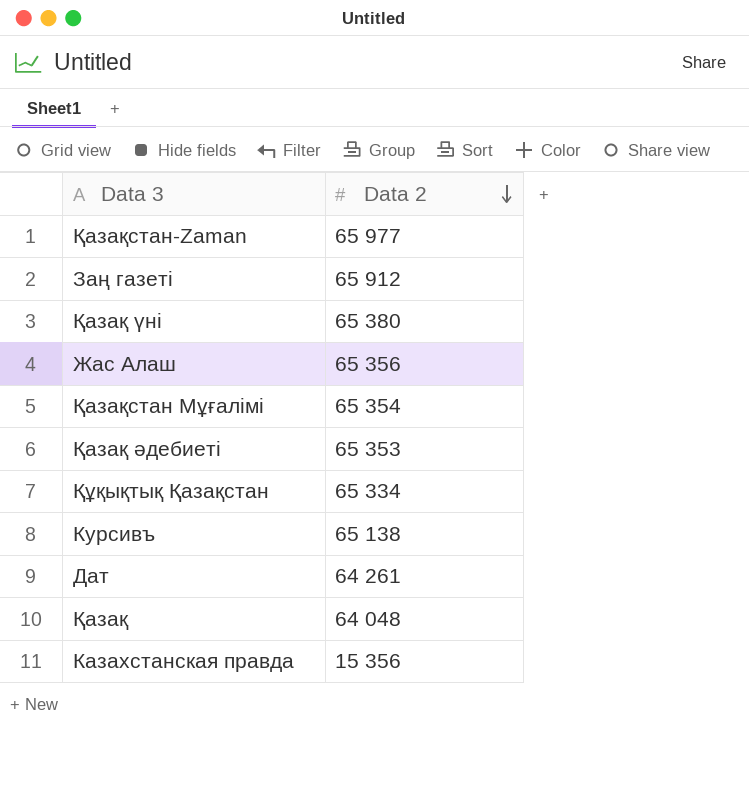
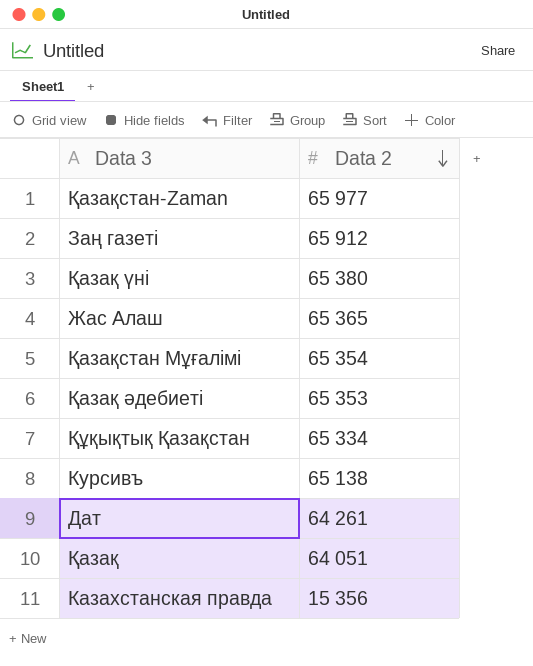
Жас Алаш | Data 2: 65 356 -> 65 365
Қазақ | Data 2: 64 048 -> 64 051

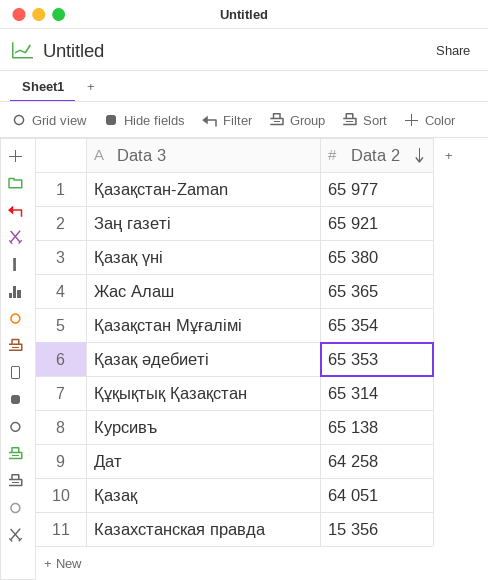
Заң газеті | Data 2: 65 912 -> 65 921
Құқықтық Қазақстан | Data 2: 65 334 -> 65 314
Дат | Data 2: 64 261 -> 64 258

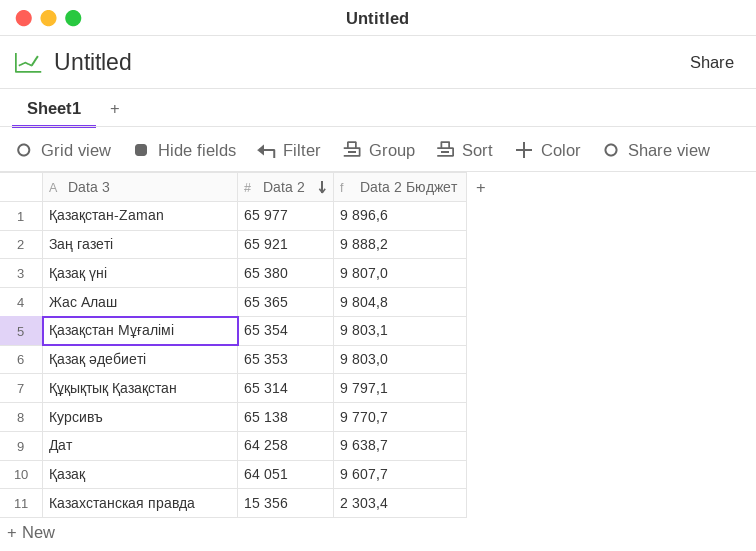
column Data 2 Бюджет | formula: none -> [Data 2] * 0,15

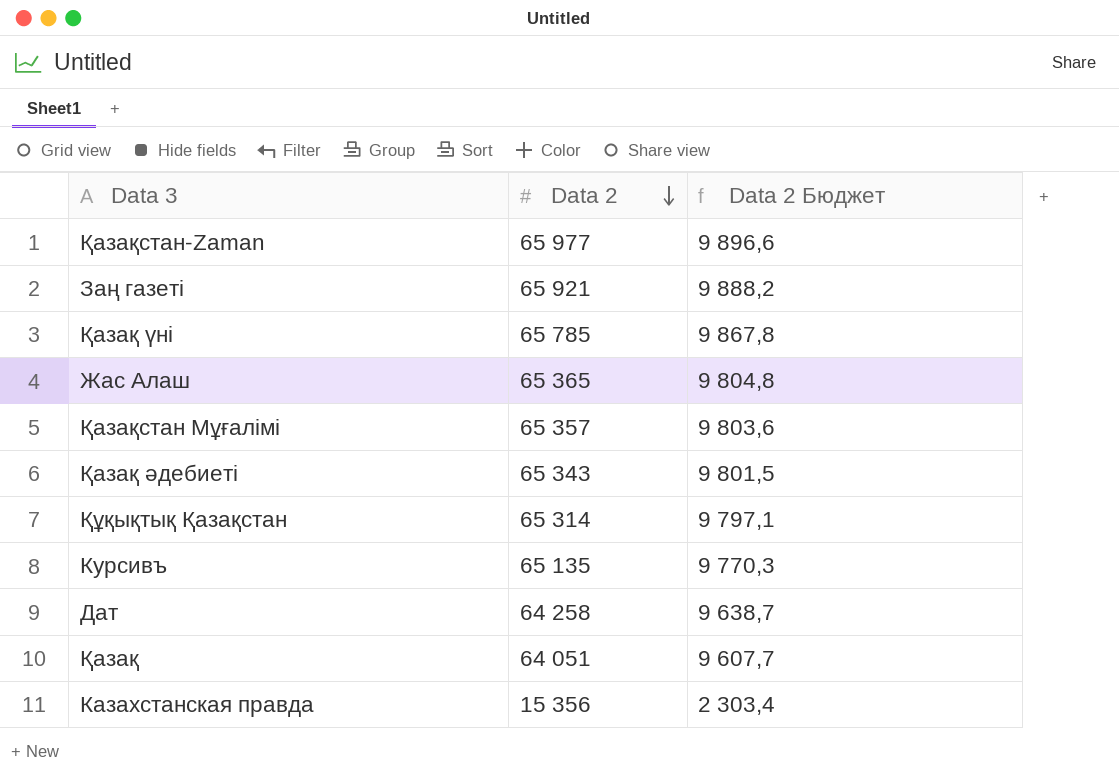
Қазақ үні | Data 2: 65 380 -> 65 785
Қазақ үні | Data 2 Бюджет: 9 807,0 -> 9 867,8
Қазақстан Мұғалімі | Data 2: 65 354 -> 65 357
Қазақстан Мұғалімі | Data 2 Бюджет: 9 803,1 -> 9 803,6
Қазақ әдебиеті | Data 2: 65 353 -> 65 343
Қазақ әдебиеті | Data 2 Бюджет: 9 803,0 -> 9 801,5
Курсивъ | Data 2: 65 138 -> 65 135
Курсивъ | Data 2 Бюджет: 9 770,7 -> 9 770,3

